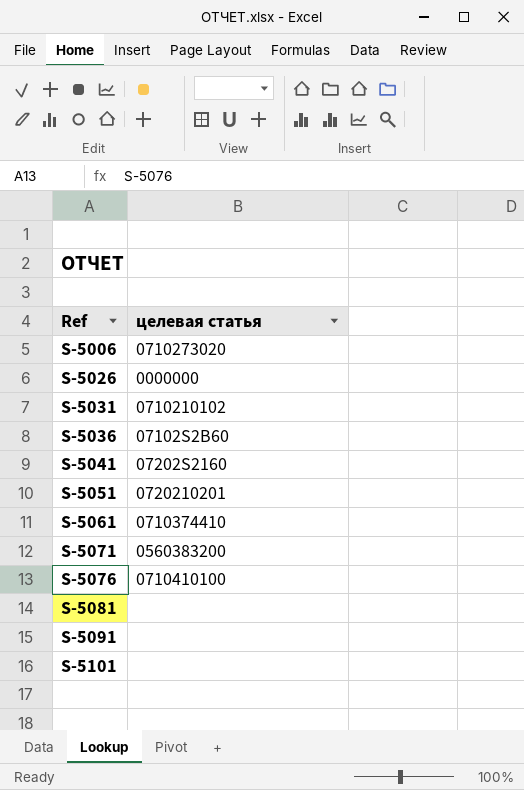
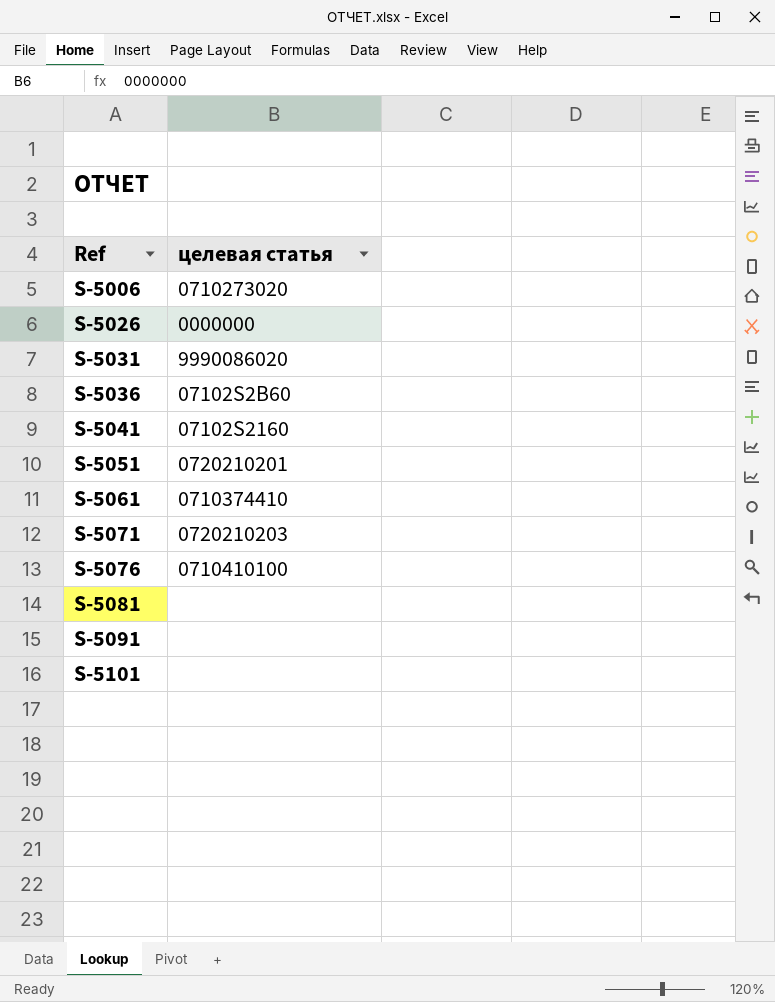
S-5031 | целевая статья: 0710210102 -> 9990086020
S-5041 | целевая статья: 07202S2160 -> 07102S2160
S-5071 | целевая статья: 0560383200 -> 0720210203

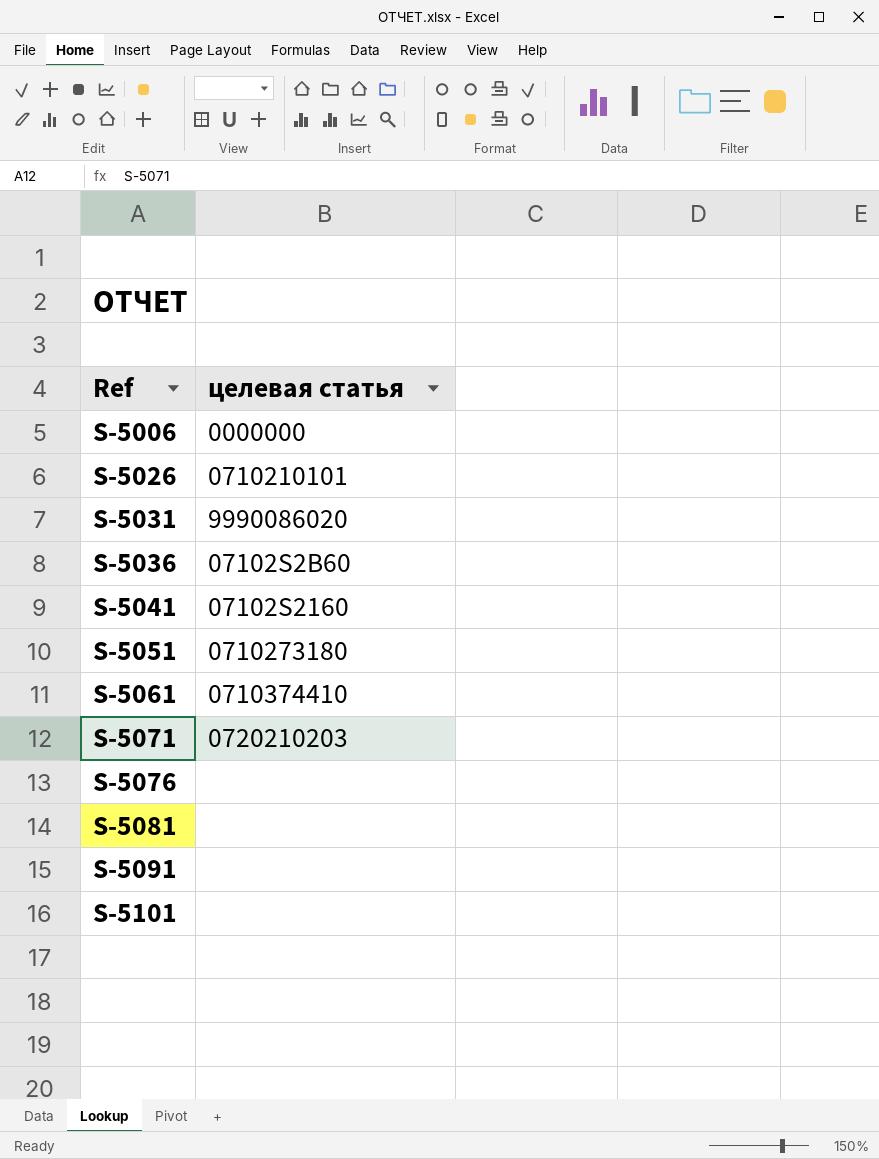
S-5006 | целевая статья: 0710273020 -> 0000000
S-5026 | целевая статья: 0000000 -> 0710210101
S-5051 | целевая статья: 0720210201 -> 0710273180
S-5076 | целевая статья: 0710410100 -> none

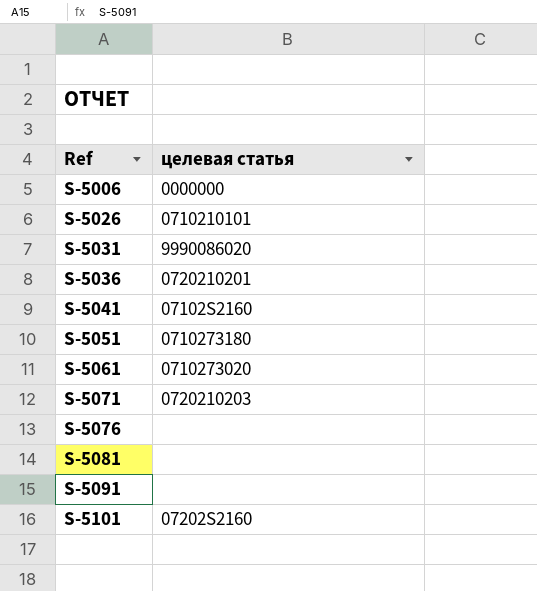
S-5036 | целевая статья: 07102S2B60 -> 0720210201
S-5061 | целевая статья: 0710374410 -> 0710273020
S-5101 | целевая статья: none -> 07202S2160

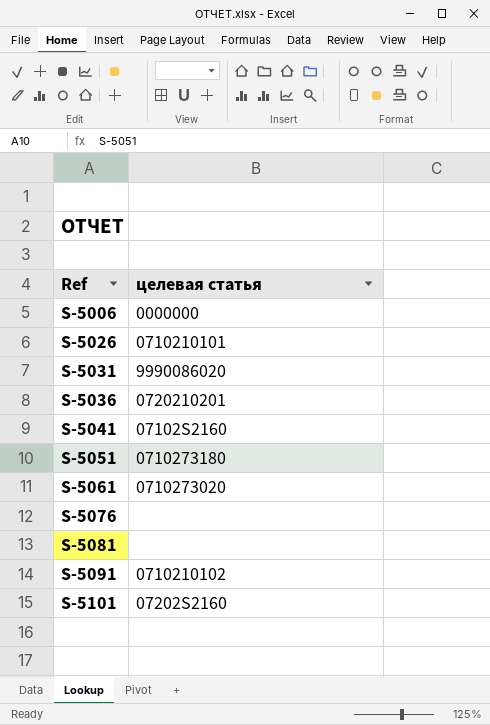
row S-5071: 0720210203 -> none
S-5091 | целевая статья: none -> 0710210102

